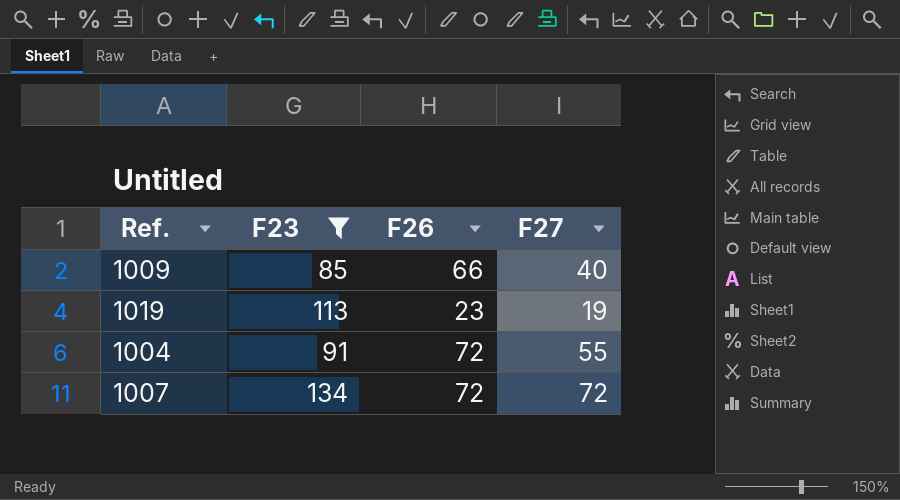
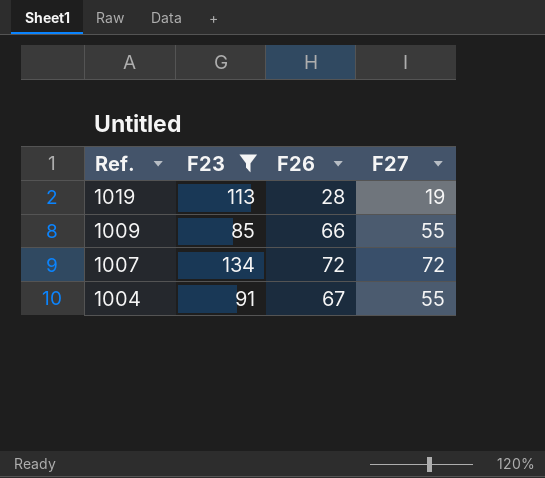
row order: none -> Ref. descending
1019 | F26: 23 -> 28
1009 | F27: 40 -> 55
1004 | F26: 72 -> 67

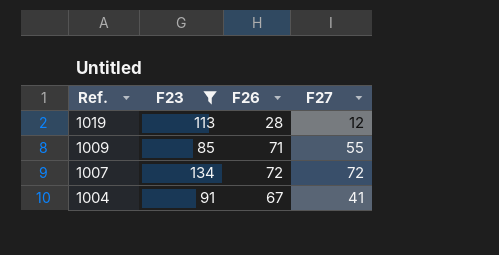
1019 | F27: 19 -> 12
1009 | F26: 66 -> 71
1004 | F27: 55 -> 41

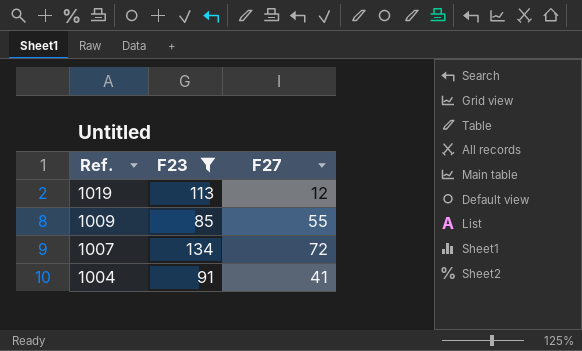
column F26 | position: 3 -> none

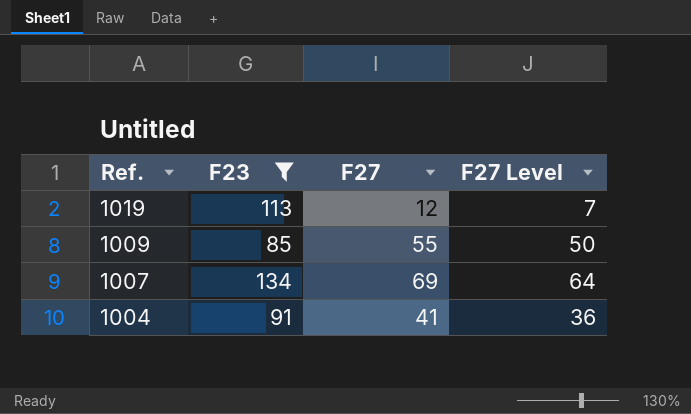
column F27 Level | formula: none -> [F27] - 5
1007 | F27: 72 -> 69

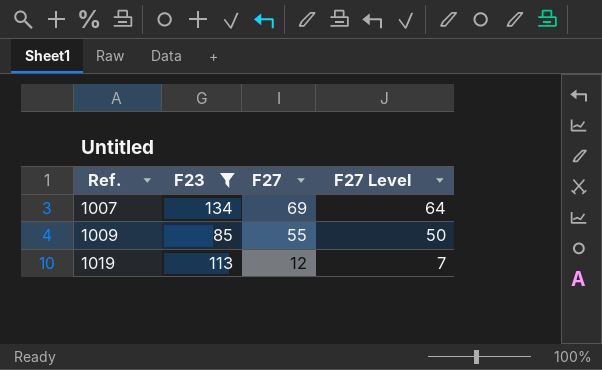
row order: Ref. descending -> Ref. ascending
row 1004: 91 | 41 | 36 -> none

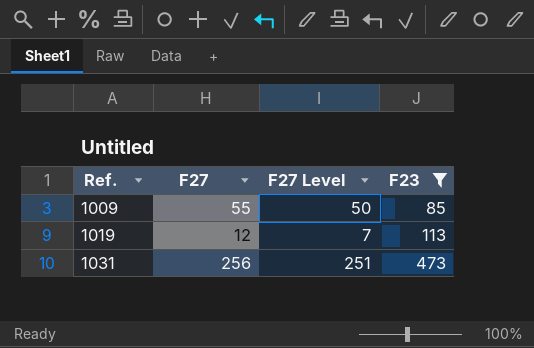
column F23 | position: 2 -> 4
row 1007: 134 | 69 | 64 -> none
row 1031: none -> 256 | 251 | 473

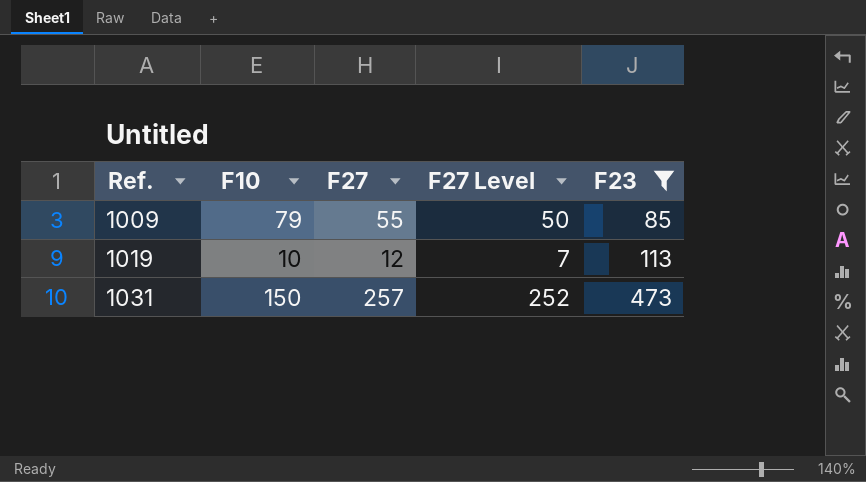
column F10 | position: none -> 2
1031 | F27: 256 -> 257
1031 | F27 Level: 251 -> 252

